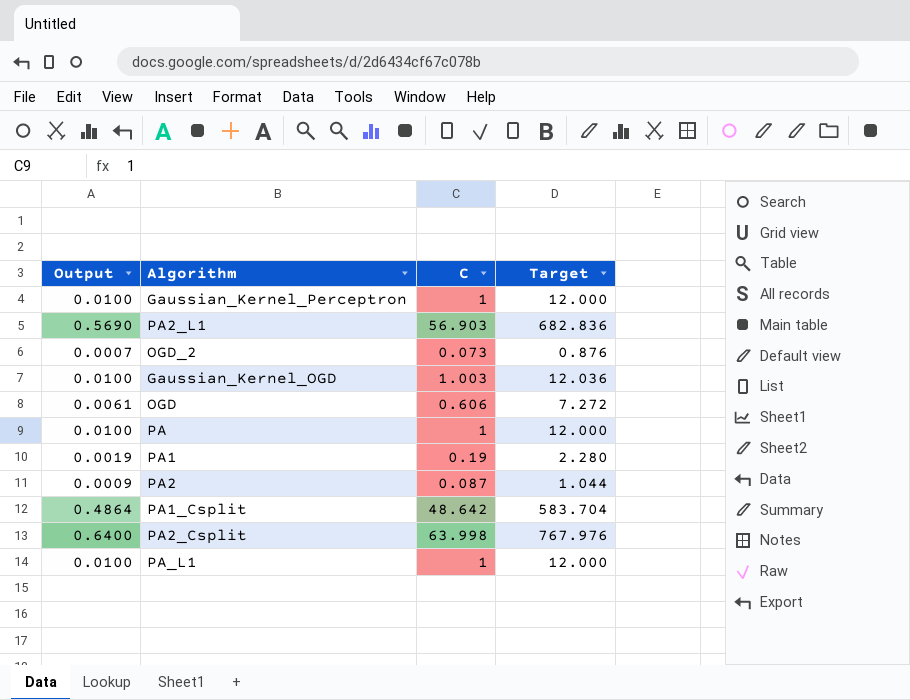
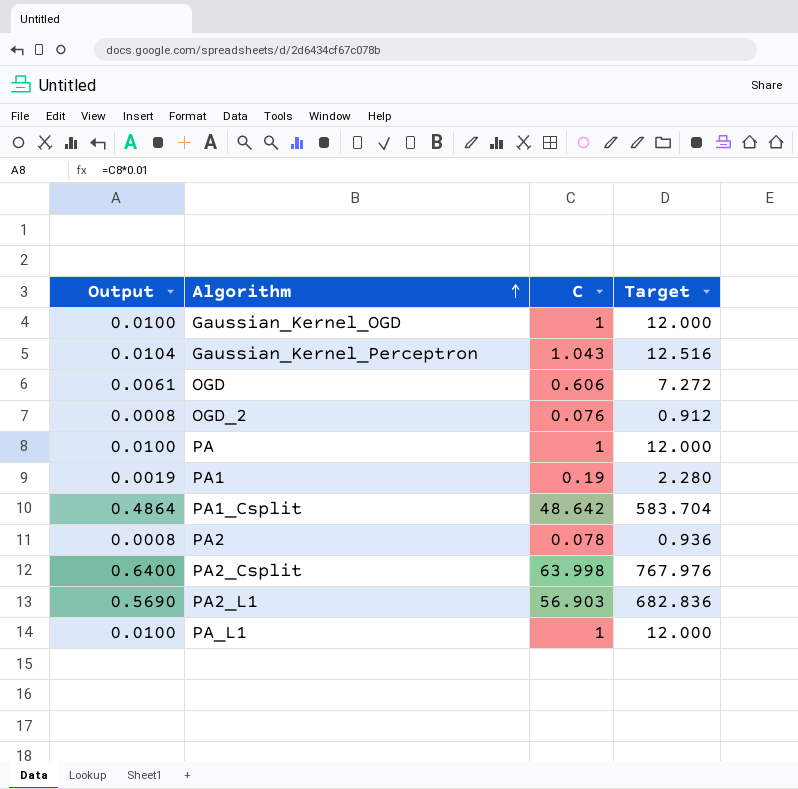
row order: none -> Algorithm ascending
Gaussian_Kernel_OGD | C: 1.003 -> 1
Gaussian_Kernel_OGD | Target: 12.036 -> 12.000
Gaussian_Kernel_Perceptron | Output: 0.0100 -> 0.0104
Gaussian_Kernel_Perceptron | C: 1 -> 1.043
Gaussian_Kernel_Perceptron | Target: 12.000 -> 12.516
OGD_2 | Output: 0.0007 -> 0.0008
OGD_2 | C: 0.073 -> 0.076
OGD_2 | Target: 0.876 -> 0.912
PA2 | Output: 0.0009 -> 0.0008
PA2 | C: 0.087 -> 0.078
PA2 | Target: 1.044 -> 0.936

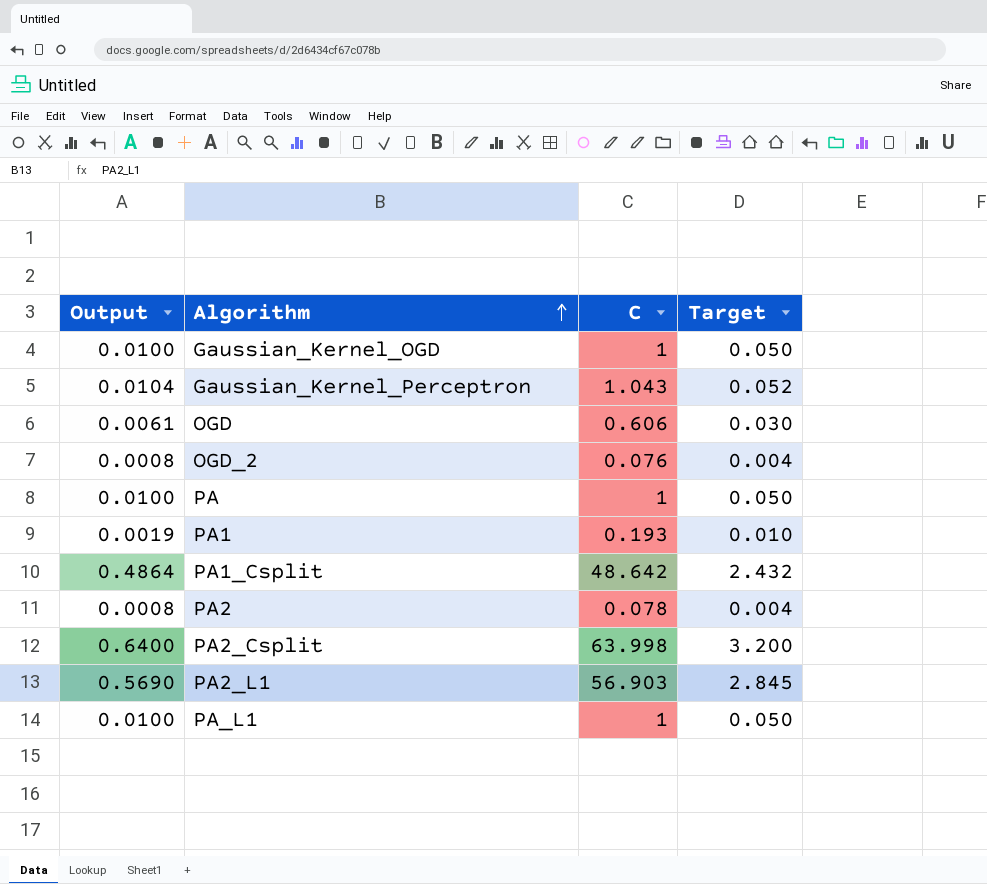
column Target | formula: [C] * 12 -> [C] * 0.05
PA1 | C: 0.19 -> 0.193

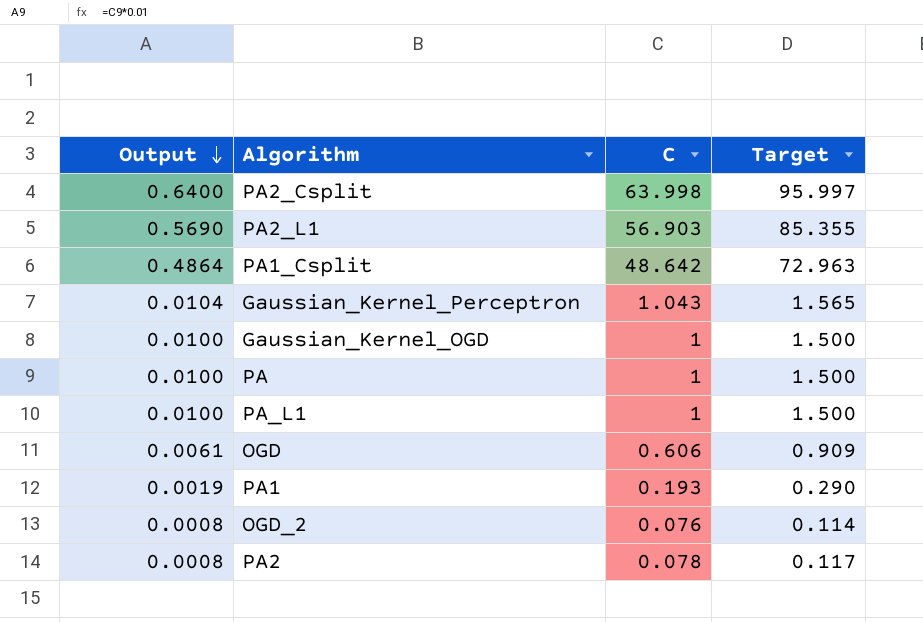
row order: Algorithm ascending -> Output descending
column Target | formula: [C] * 0.05 -> [C] * 1.5

